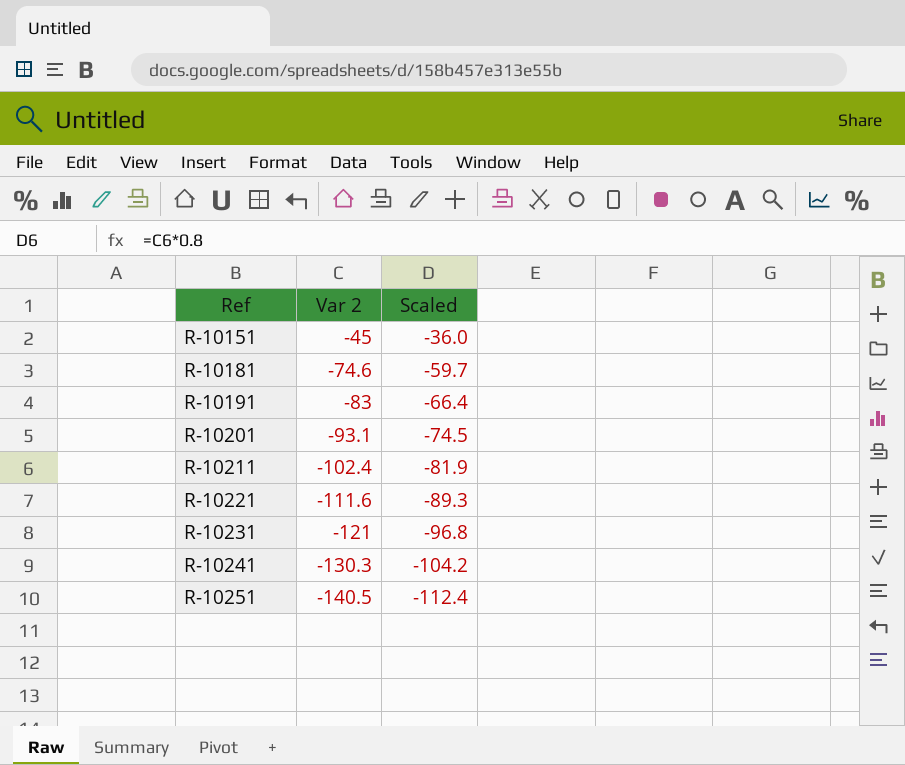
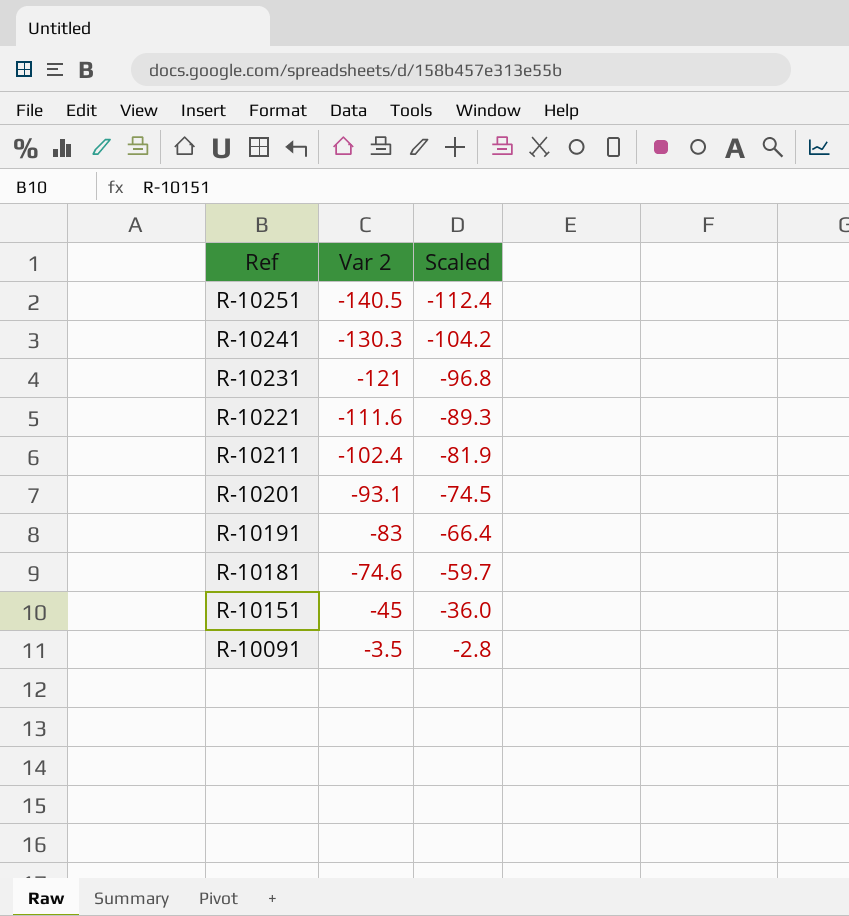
row order: Ref ascending -> Ref descending
row R-10091: none -> -3.5 | -2.8

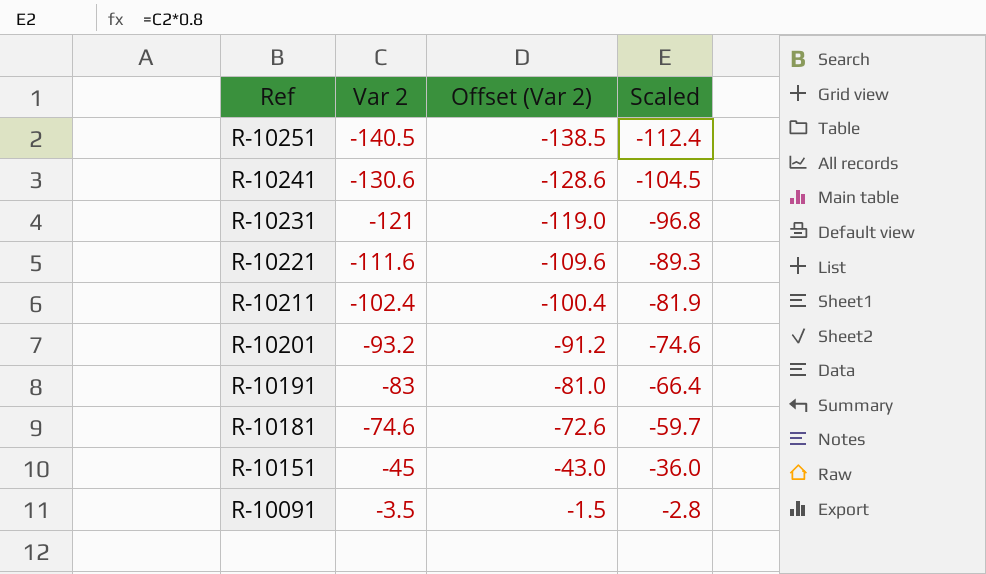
column Offset (Var 2) | formula: none -> [Var 2] + 2
R-10241 | Var 2: -130.3 -> -130.6
R-10241 | Scaled: -104.2 -> -104.5
R-10201 | Var 2: -93.1 -> -93.2
R-10201 | Scaled: -74.5 -> -74.6

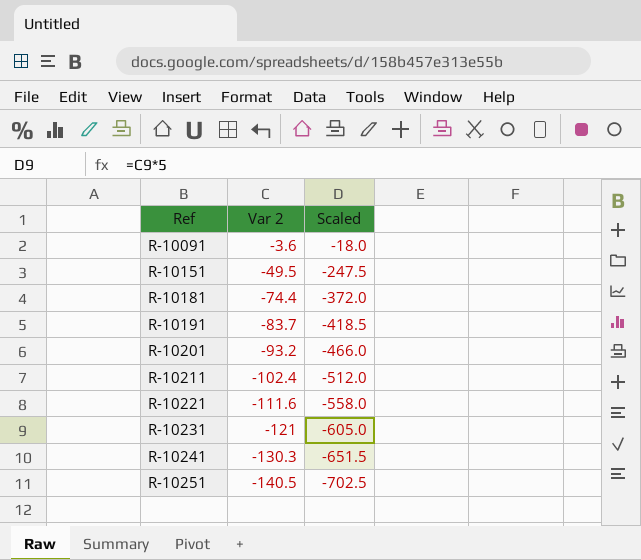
row order: Ref descending -> Ref ascending
column Offset (Var 2) | formula: [Var 2] + 2 -> none
column Scaled | formula: [Var 2] * 0.8 -> [Var 2] * 5
R-10091 | Var 2: -3.5 -> -3.6
R-10151 | Var 2: -45 -> -49.5
R-10181 | Var 2: -74.6 -> -74.4
R-10191 | Var 2: -83 -> -83.7
R-10241 | Var 2: -130.6 -> -130.3

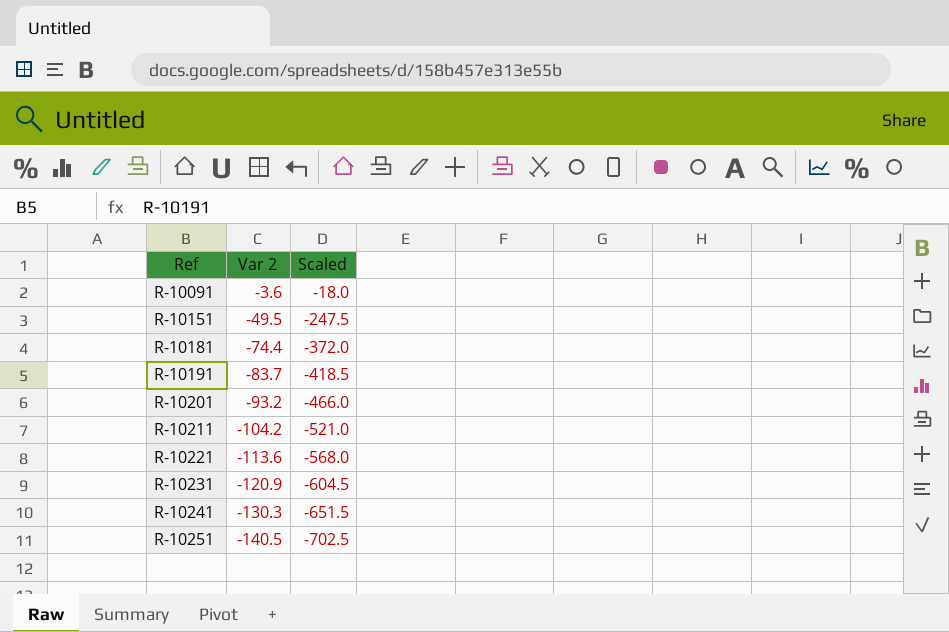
R-10211 | Var 2: -102.4 -> -104.2
R-10211 | Scaled: -512.0 -> -521.0
R-10221 | Var 2: -111.6 -> -113.6
R-10221 | Scaled: -558.0 -> -568.0
R-10231 | Var 2: -121 -> -120.9
R-10231 | Scaled: -605.0 -> -604.5

